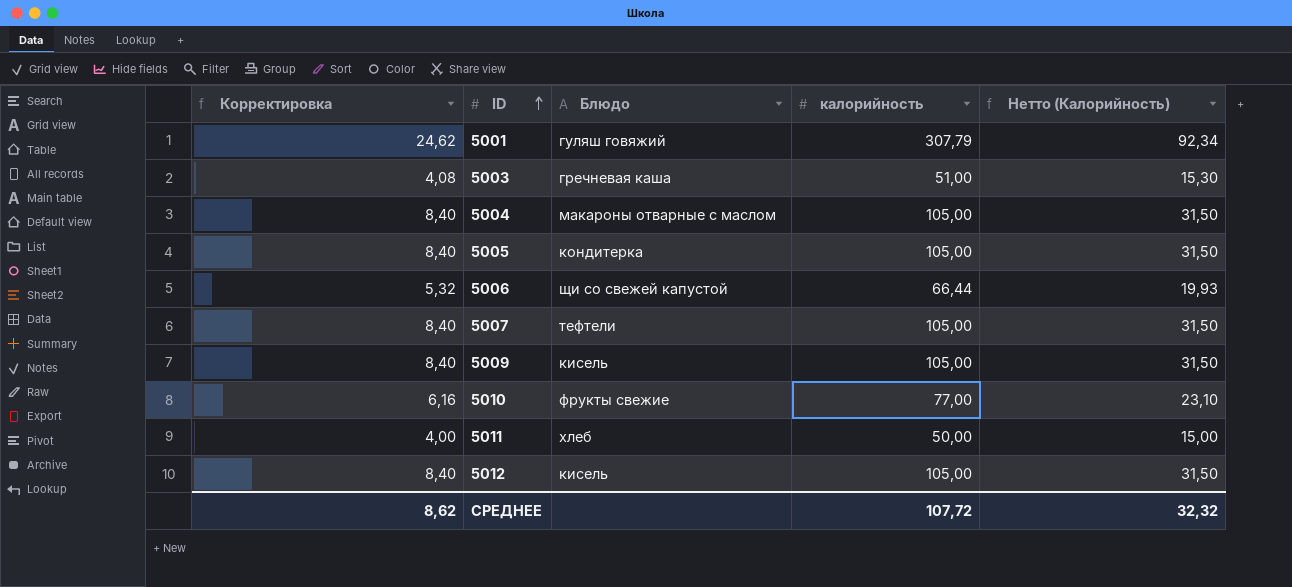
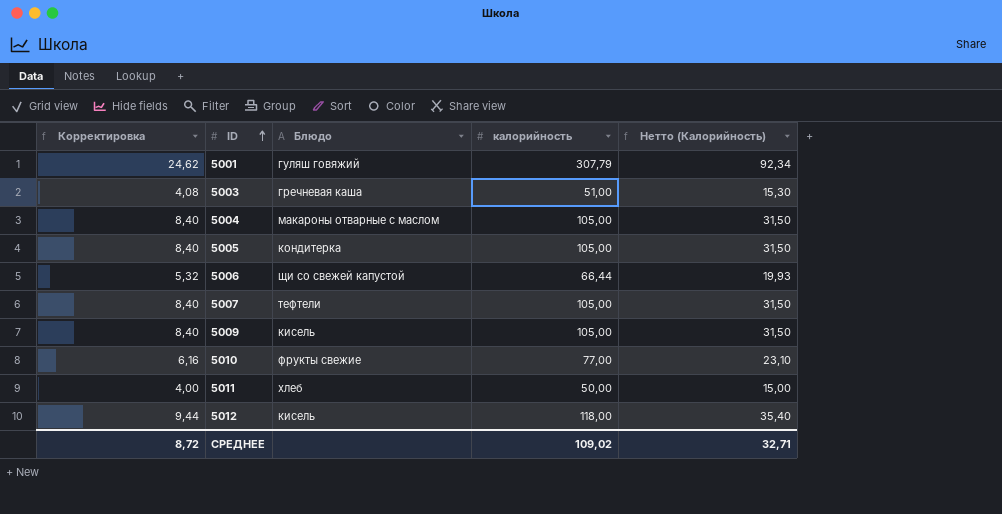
5012 | Корректировка: 8,40 -> 9,44
5012 | калорийность: 105,00 -> 118,00
5012 | Нетто (Калорийность): 31,50 -> 35,40
СРЕДНЕЕ | Корректировка: 8,62 -> 8,72
СРЕДНЕЕ | калорийность: 107,72 -> 109,02
СРЕДНЕЕ | Нетто (Калорийность): 32,32 -> 32,71

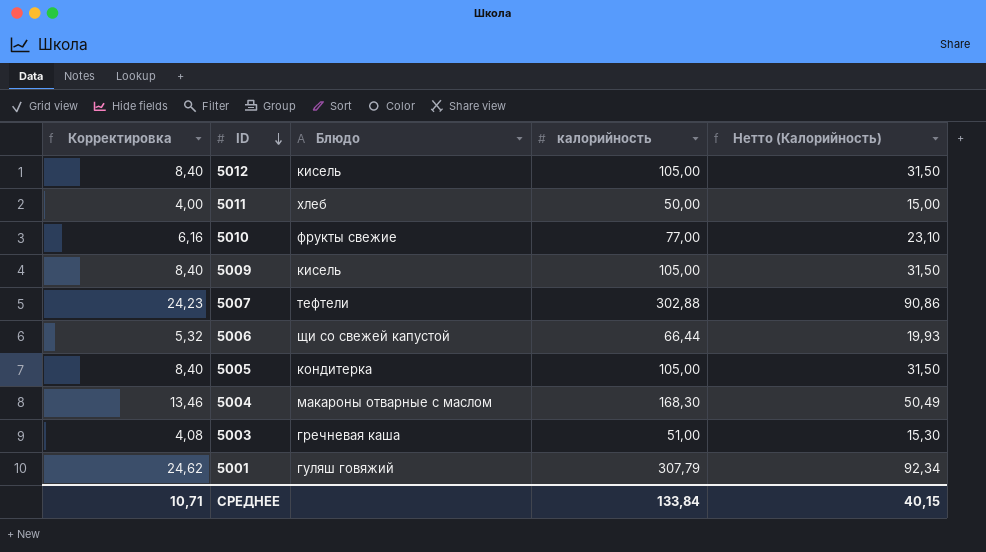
row order: ID ascending -> ID descending
5012 | Корректировка: 9,44 -> 8,40
5012 | калорийность: 118,00 -> 105,00
5012 | Нетто (Калорийность): 35,40 -> 31,50
5007 | Корректировка: 8,40 -> 24,23
5007 | калорийность: 105,00 -> 302,88
5007 | Нетто (Калорийность): 31,50 -> 90,86
5004 | Корректировка: 8,40 -> 13,46
5004 | калорийность: 105,00 -> 168,30
5004 | Нетто (Калорийность): 31,50 -> 50,49
СРЕДНЕЕ | Корректировка: 8,72 -> 10,71
СРЕДНЕЕ | калорийность: 109,02 -> 133,84
СРЕДНЕЕ | Нетто (Калорийность): 32,71 -> 40,15

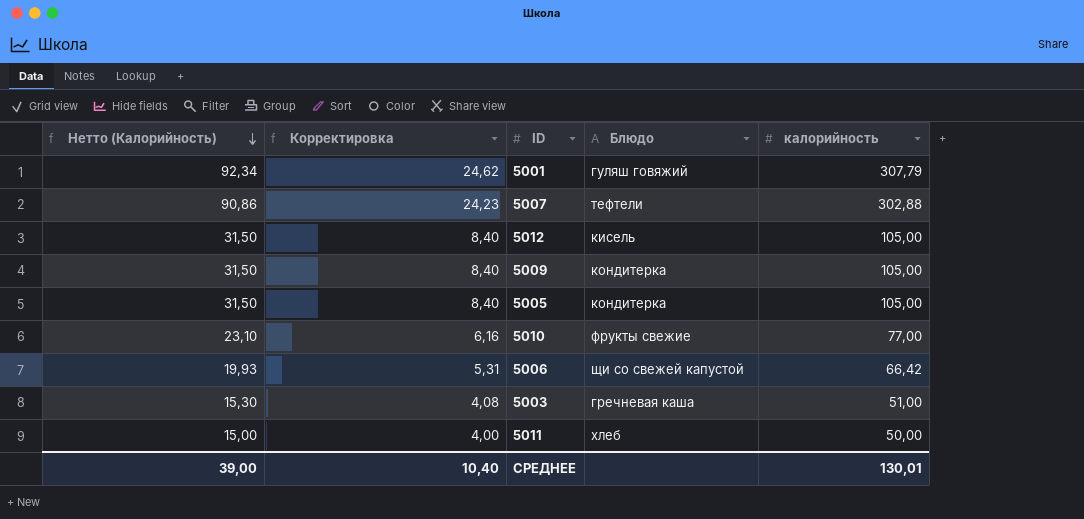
row order: ID descending -> Нетто (Калорийность) descending
column Нетто (Калорийность) | position: 5 -> 1
row 5004: 13,46 | макароны отварные с маслом | 168,30 | 50,49 -> none
5009 | Блюдо: кисель -> кондитерка
5006 | Корректировка: 5,32 -> 5,31
5006 | калорийность: 66,44 -> 66,42
СРЕДНЕЕ | Нетто (Калорийность): 40,15 -> 39,00
СРЕДНЕЕ | Корректировка: 10,71 -> 10,40
СРЕДНЕЕ | калорийность: 133,84 -> 130,01

